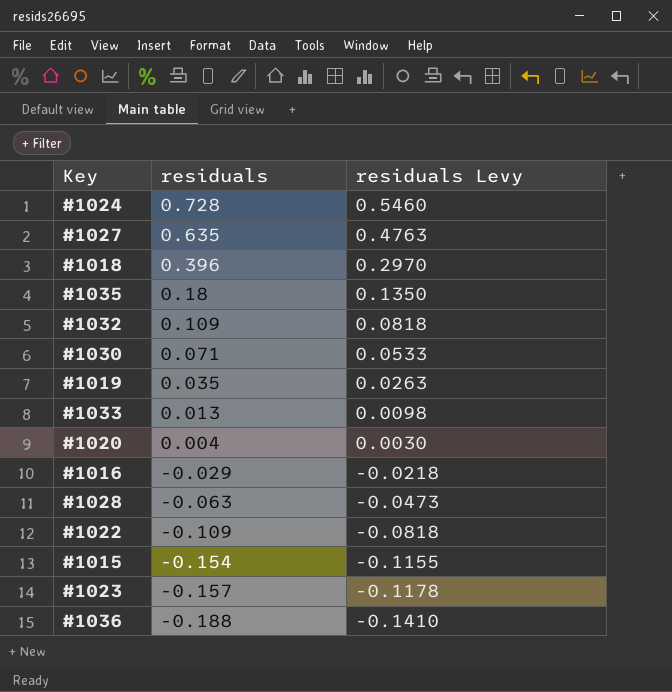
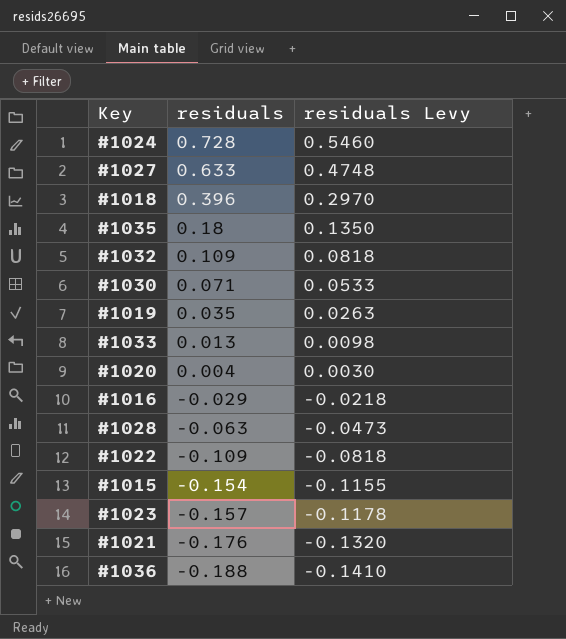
#1027 | residuals: 0.635 -> 0.633
#1027 | residuals Levy: 0.4763 -> 0.4748
row #1021: none -> -0.176 | -0.1320

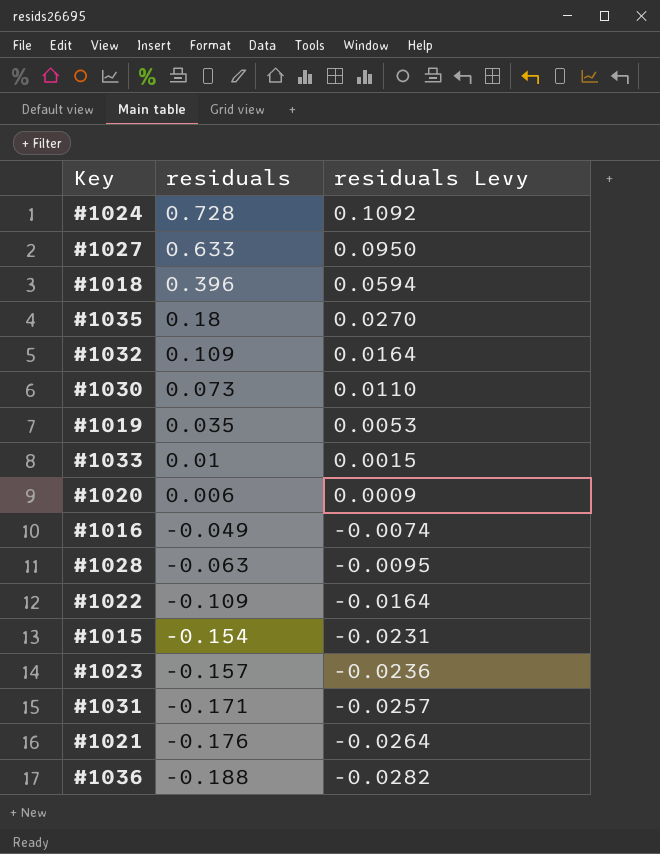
column residuals Levy | formula: [residuals] * 0.75 -> [residuals] * 0.15
#1030 | residuals: 0.071 -> 0.073
#1033 | residuals: 0.013 -> 0.01
#1020 | residuals: 0.004 -> 0.006
#1016 | residuals: -0.029 -> -0.049
row #1031: none -> -0.171 | -0.0257

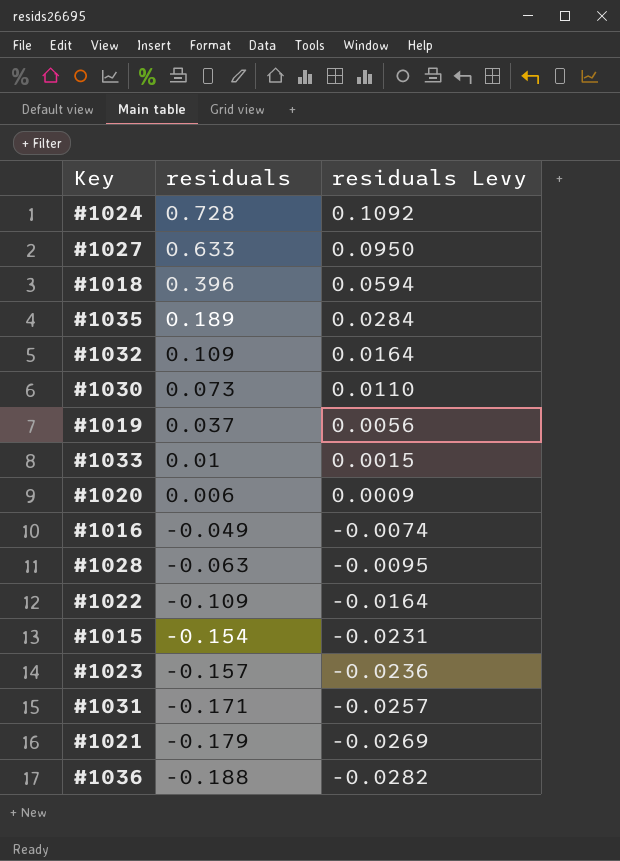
#1035 | residuals: 0.18 -> 0.189
#1035 | residuals Levy: 0.0270 -> 0.0284
#1019 | residuals: 0.035 -> 0.037
#1019 | residuals Levy: 0.0053 -> 0.0056
#1021 | residuals: -0.176 -> -0.179
#1021 | residuals Levy: -0.0264 -> -0.0269

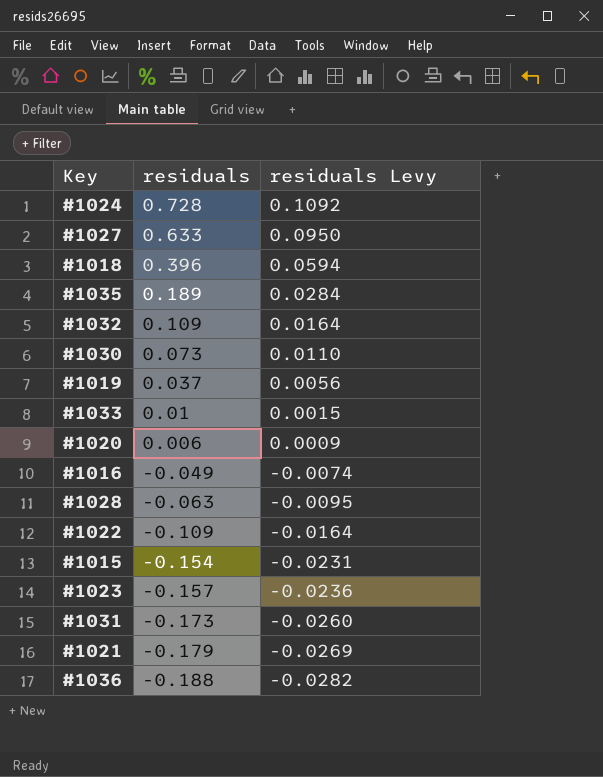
#1031 | residuals: -0.171 -> -0.173
#1031 | residuals Levy: -0.0257 -> -0.0260

